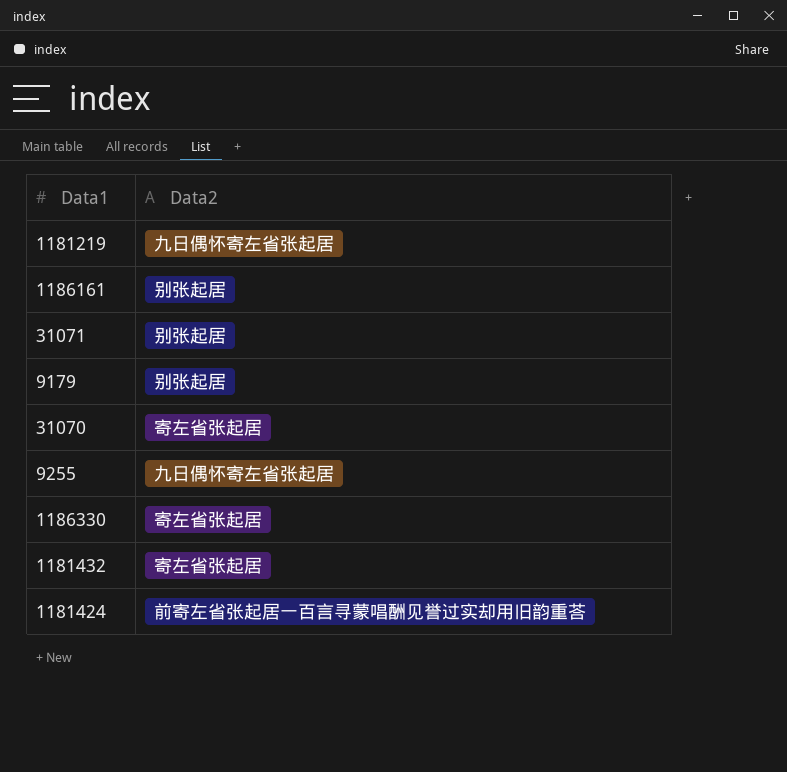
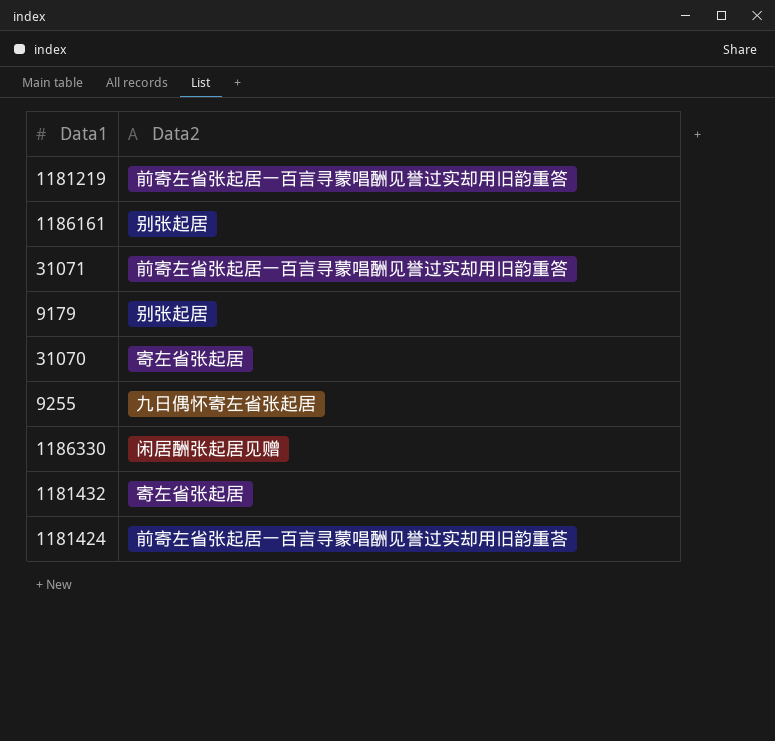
1181219 | Data2: 九日偶怀寄左省张起居 -> 前寄左省张起居一百言寻蒙唱酬见誉过实却用旧韵重答
31071 | Data2: 别张起居 -> 前寄左省张起居一百言寻蒙唱酬见誉过实却用旧韵重答
1186330 | Data2: 寄左省张起居 -> 闲居酬张起居见赠

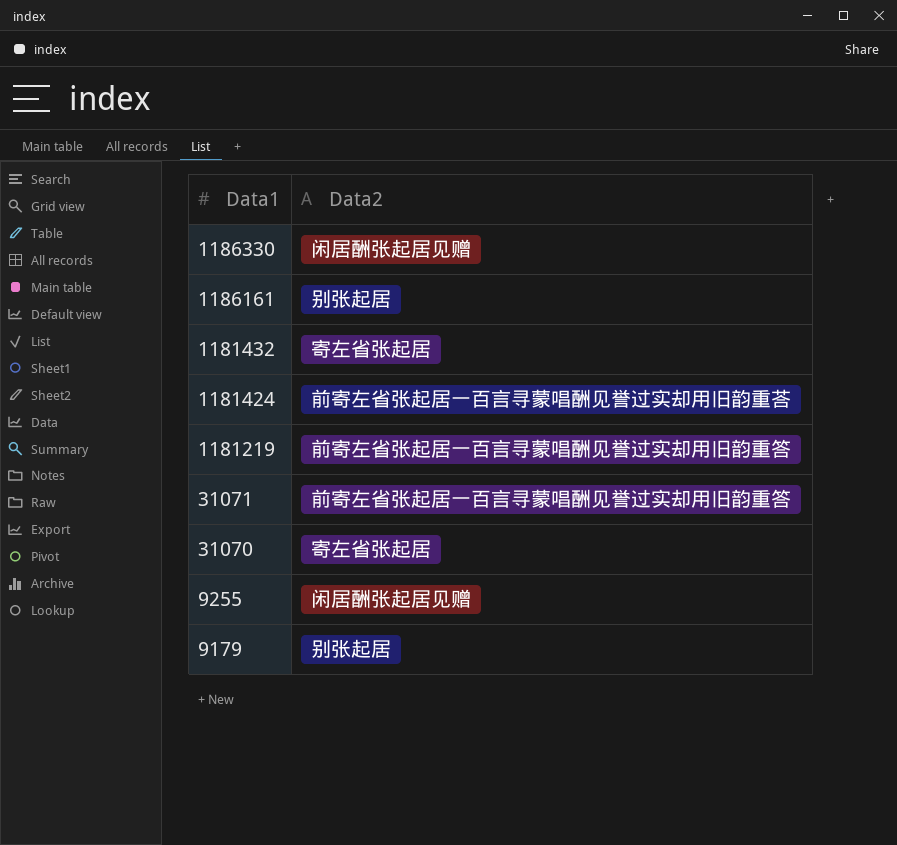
row order: none -> Data1 descending
9255 | Data2: 九日偶怀寄左省张起居 -> 闲居酬张起居见赠

